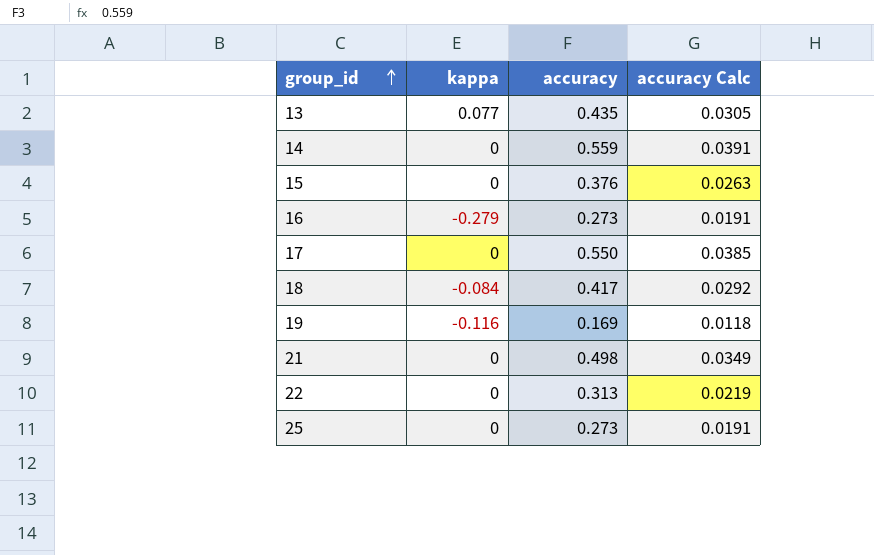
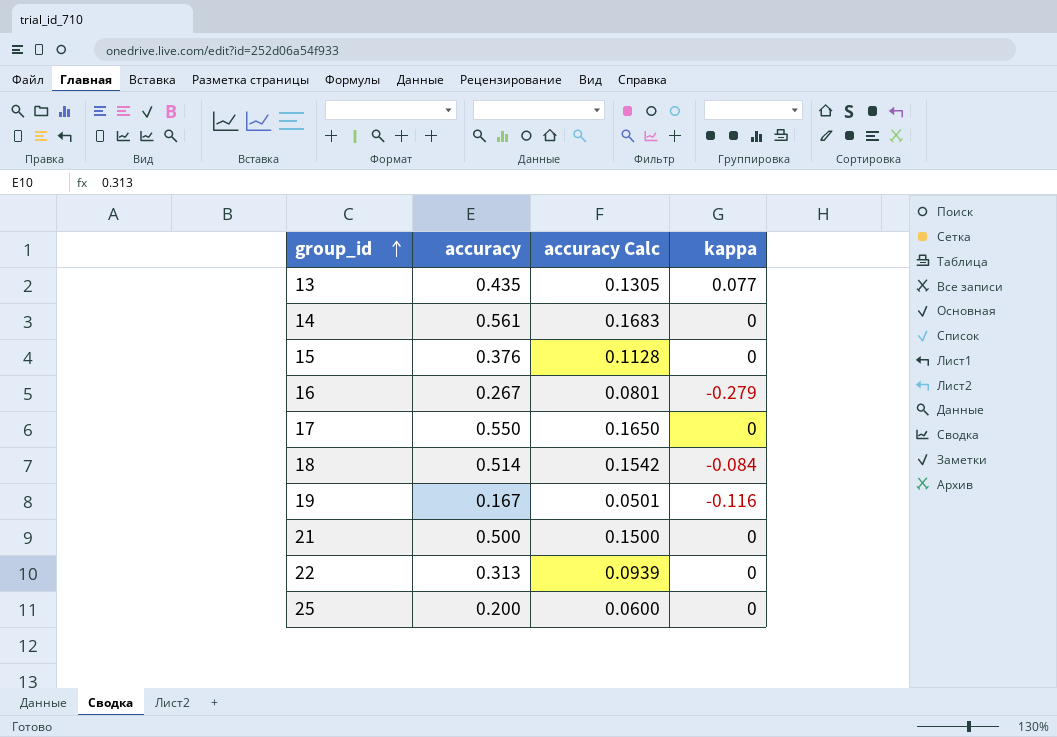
column accuracy Calc | formula: [accuracy] * 0.07 -> [accuracy] * 0.3
column kappa | position: 2 -> 4
14 | accuracy: 0.559 -> 0.561
16 | accuracy: 0.273 -> 0.267
18 | accuracy: 0.417 -> 0.514
19 | accuracy: 0.169 -> 0.167
21 | accuracy: 0.498 -> 0.500
25 | accuracy: 0.273 -> 0.200

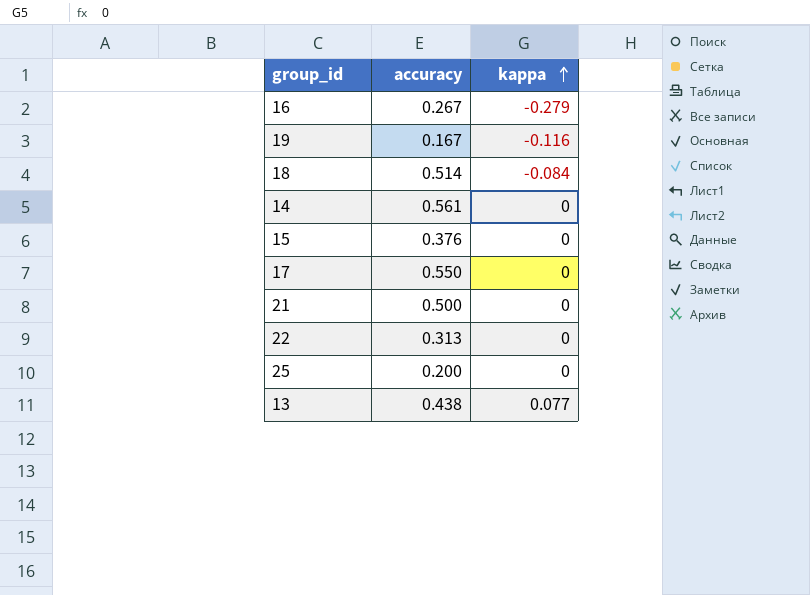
row order: group_id ascending -> kappa ascending
column accuracy Calc | formula: [accuracy] * 0.3 -> none
13 | accuracy: 0.435 -> 0.438

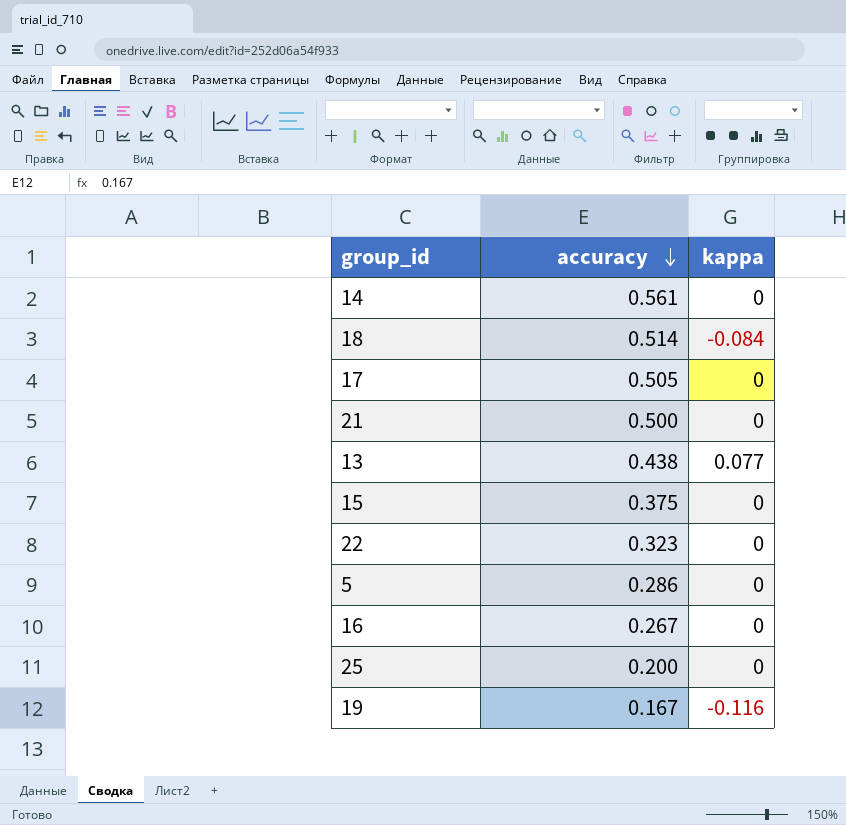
row order: kappa ascending -> accuracy descending
17 | accuracy: 0.550 -> 0.505
15 | accuracy: 0.376 -> 0.375
22 | accuracy: 0.313 -> 0.323
row 5: none -> 0.286 | 0
16 | kappa: -0.279 -> 0

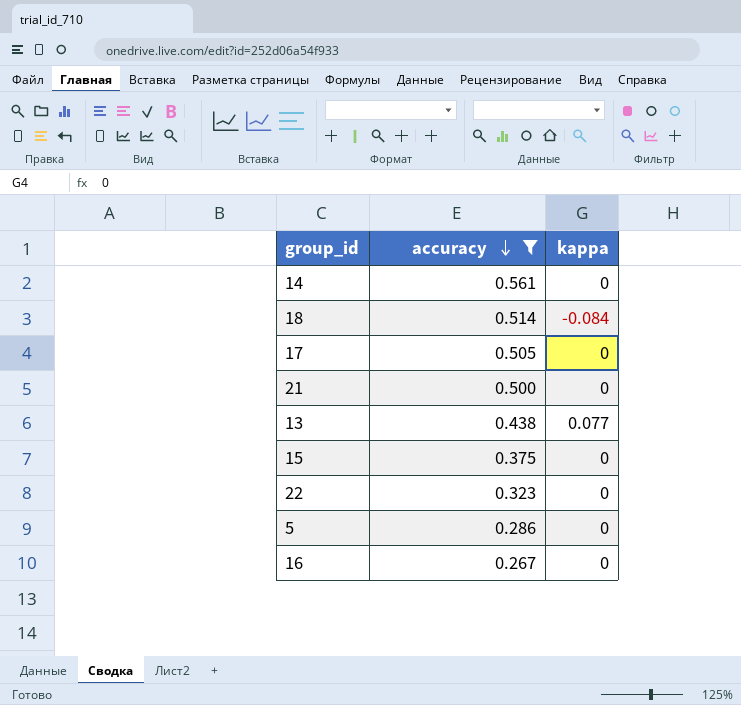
filter: none -> accuracy >= 0.267

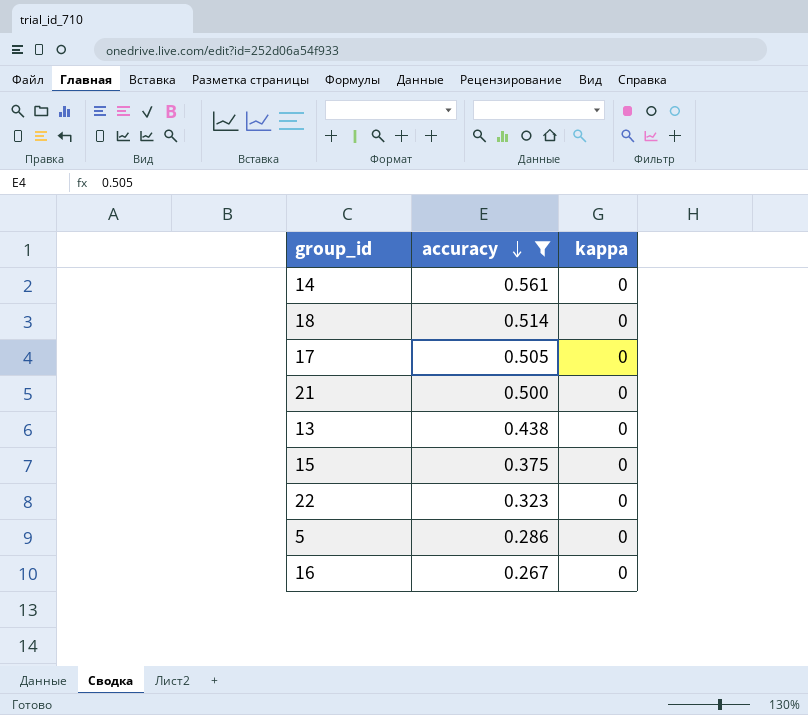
18 | kappa: -0.084 -> 0
13 | kappa: 0.077 -> 0

